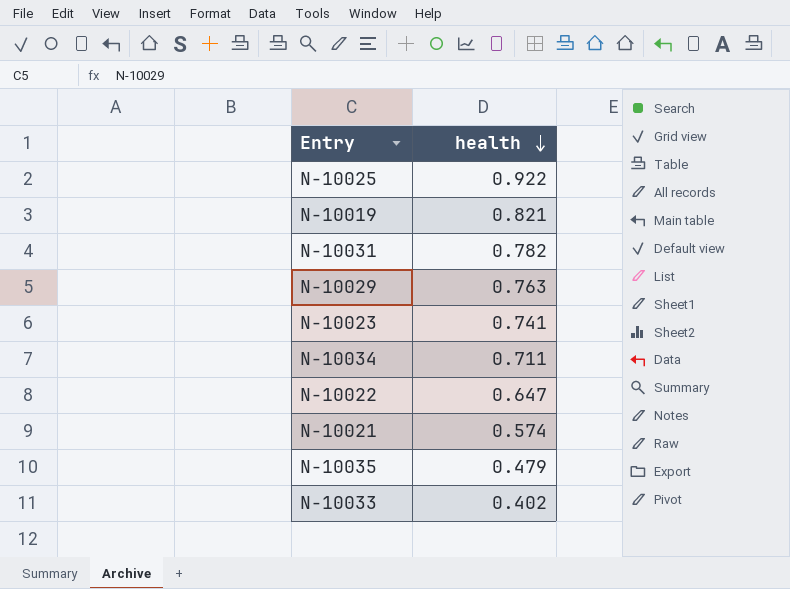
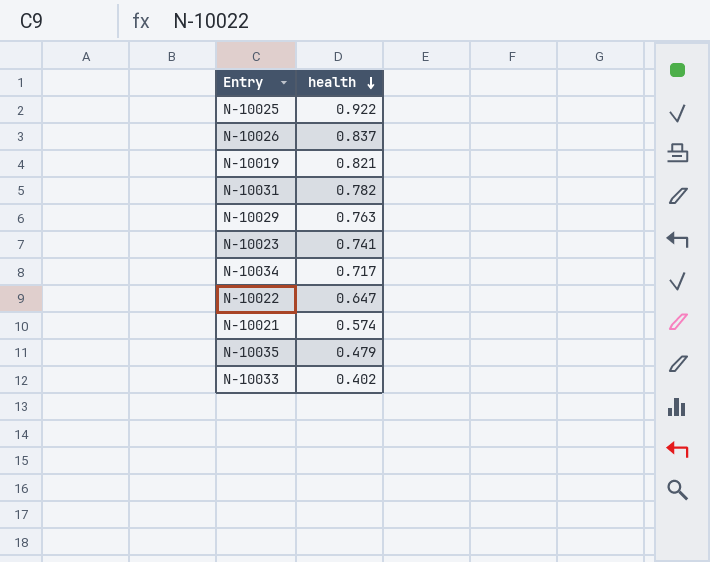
row N-10026: none -> 0.837
N-10034 | health: 0.711 -> 0.717

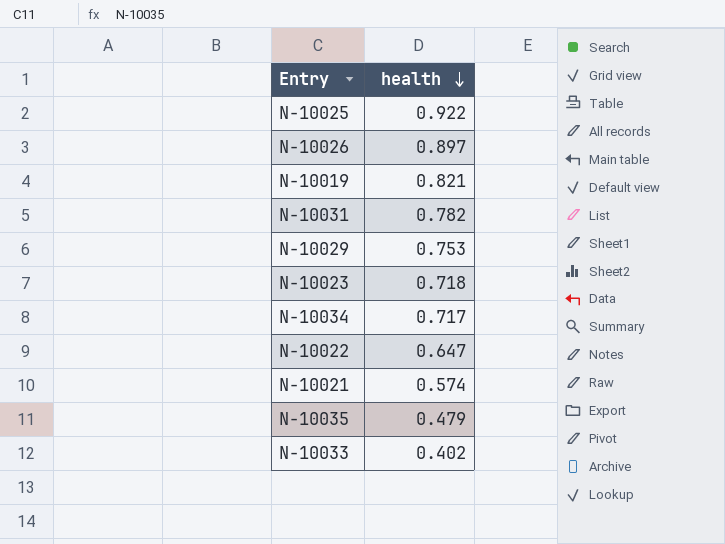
N-10026 | health: 0.837 -> 0.897
N-10029 | health: 0.763 -> 0.753
N-10023 | health: 0.741 -> 0.718

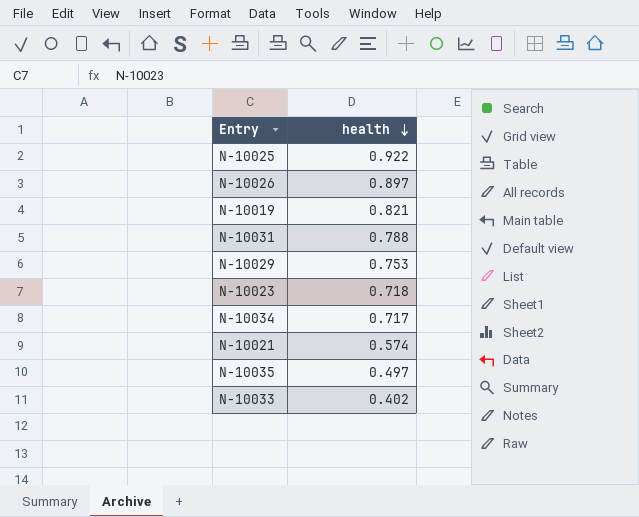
row N-10022: 0.647 -> none
N-10031 | health: 0.782 -> 0.788
N-10035 | health: 0.479 -> 0.497

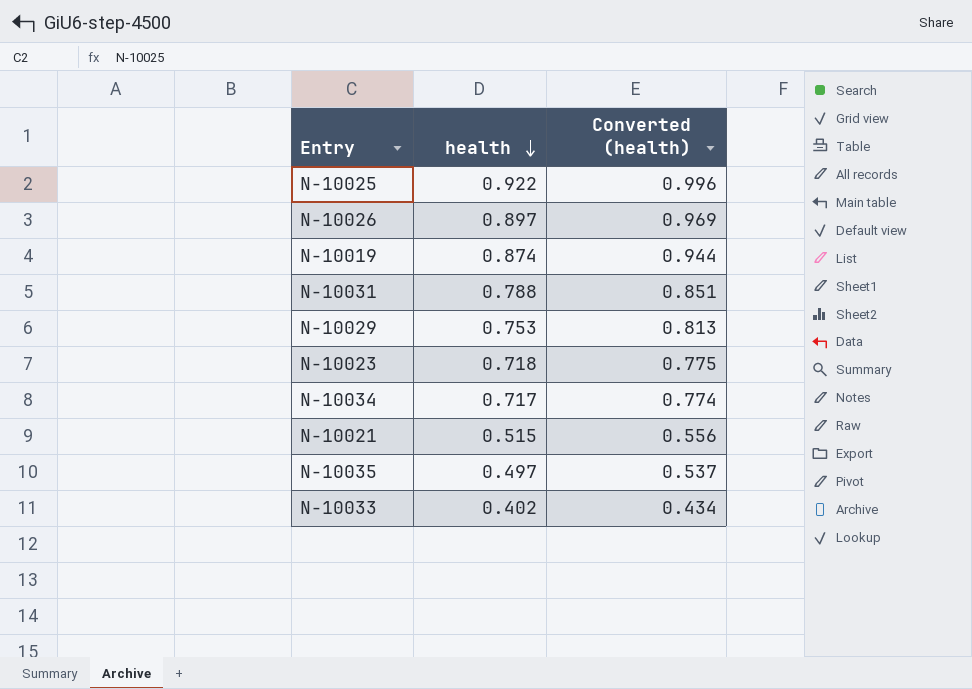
column Converted (health) | formula: none -> [health] * 1.08
N-10019 | health: 0.821 -> 0.874
N-10021 | health: 0.574 -> 0.515

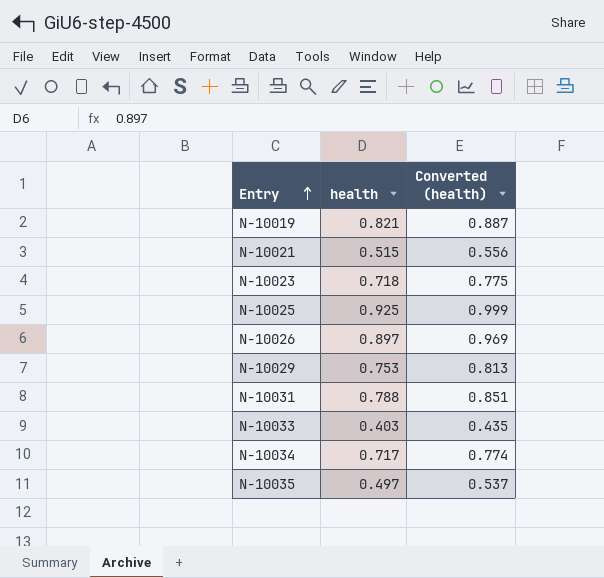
row order: health descending -> Entry ascending
N-10019 | health: 0.874 -> 0.821
N-10019 | Converted (health): 0.944 -> 0.887
N-10025 | health: 0.922 -> 0.925
N-10025 | Converted (health): 0.996 -> 0.999
N-10033 | health: 0.402 -> 0.403
N-10033 | Converted (health): 0.434 -> 0.435

